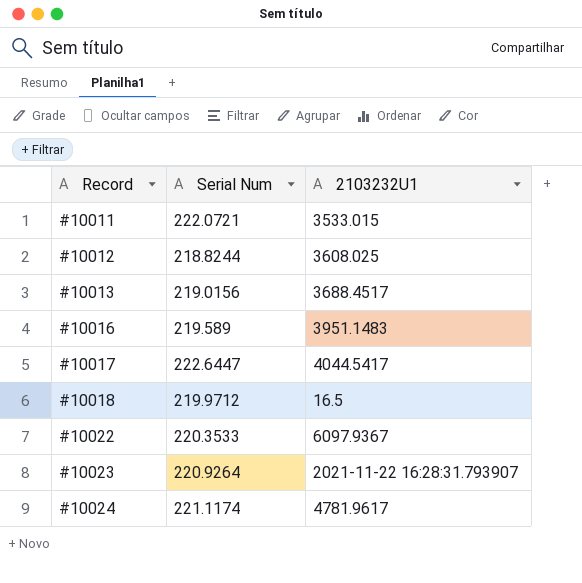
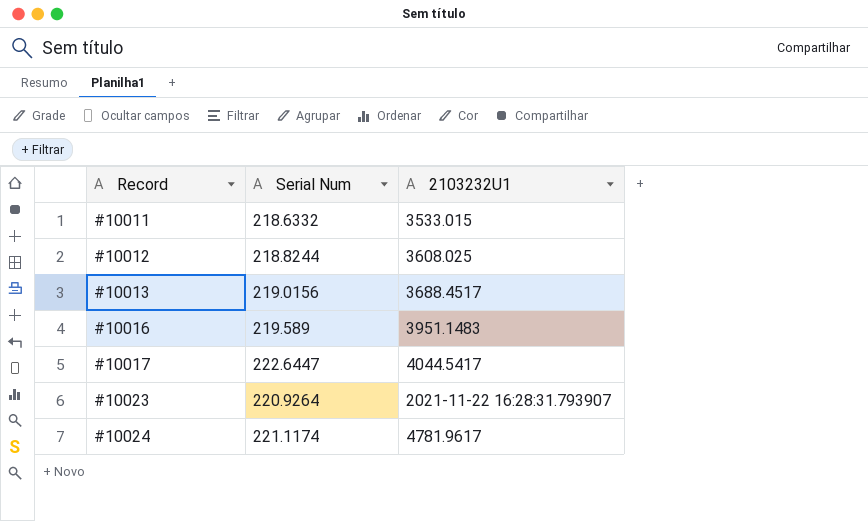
row #10018: 219.9712 | 16.5 -> none
row #10022: 220.3533 | 6097.9367 -> none
#10011 | Serial Num: 222.0721 -> 218.6332

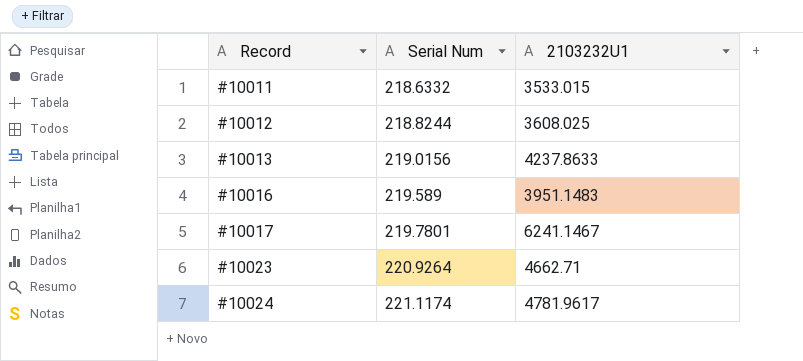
#10013 | 2103232U1: 3688.4517 -> 4237.8633
#10017 | Serial Num: 222.6447 -> 219.7801
#10017 | 2103232U1: 4044.5417 -> 6241.1467
#10023 | 2103232U1: 2021-11-22 16:28:31.793907 -> 4662.71

